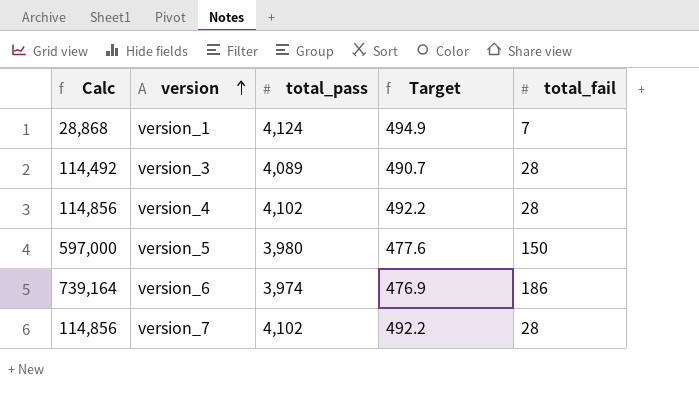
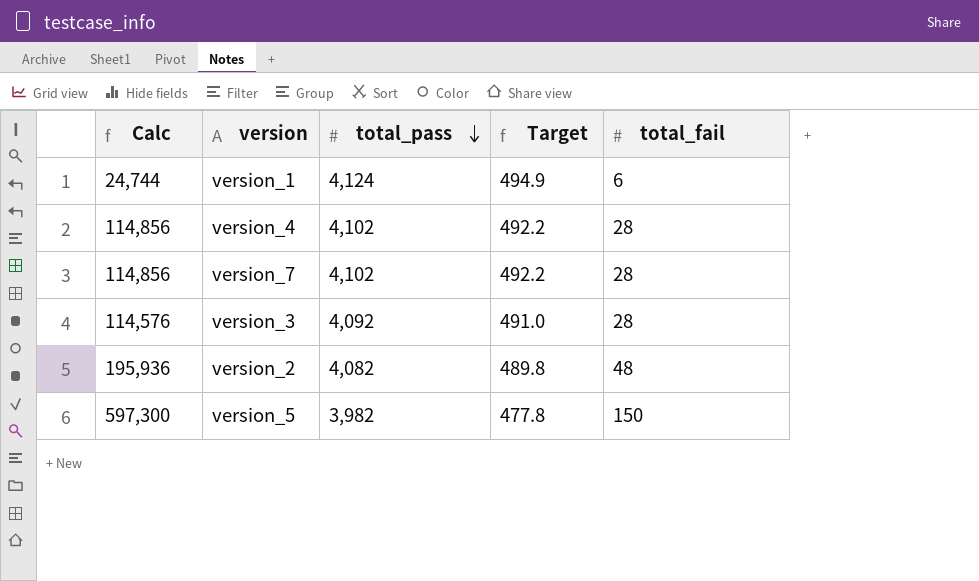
row order: version ascending -> total_pass descending
row version_6: 739,164 | 3,974 | 476.9 | 186 -> none
version_1 | Calc: 28,868 -> 24,744
version_1 | total_fail: 7 -> 6
version_3 | Calc: 114,492 -> 114,576
version_3 | total_pass: 4,089 -> 4,092
version_3 | Target: 490.7 -> 491.0
row version_2: none -> 195,936 | 4,082 | 489.8 | 48
version_5 | Calc: 597,000 -> 597,300
version_5 | total_pass: 3,980 -> 3,982
version_5 | Target: 477.6 -> 477.8

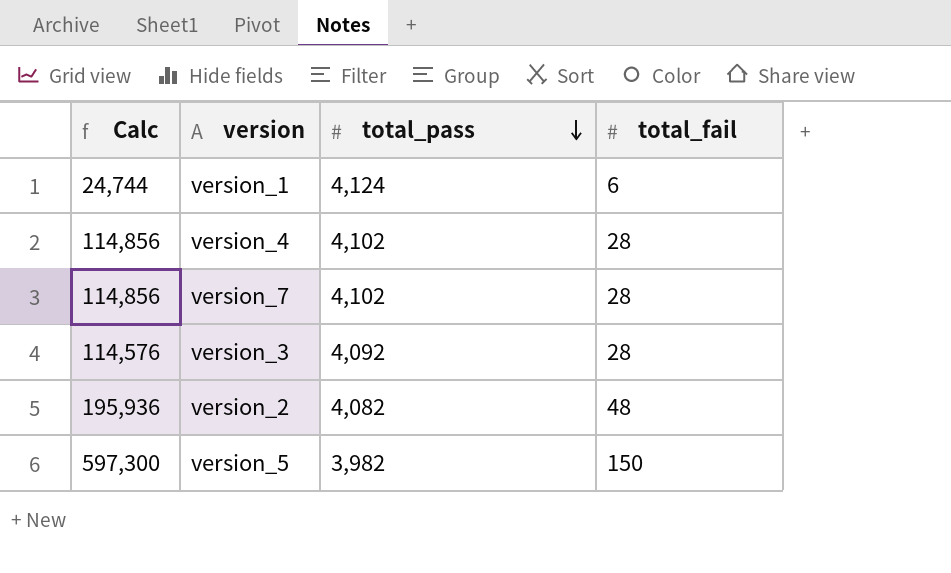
column Target | formula: [total_pass] * 0.12 -> none

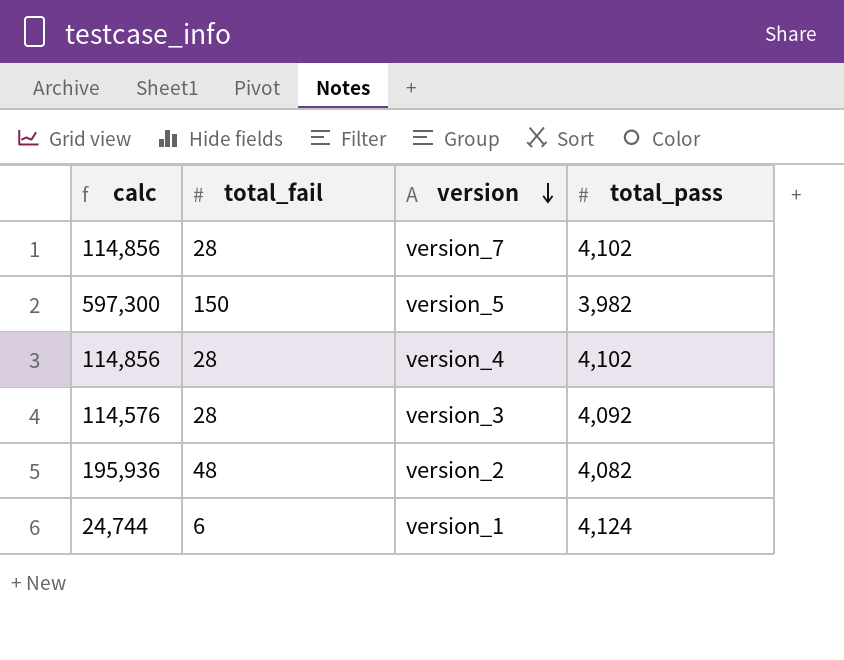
row order: total_pass descending -> version descending
column name: Calc -> calc
column total_fail | position: 4 -> 2

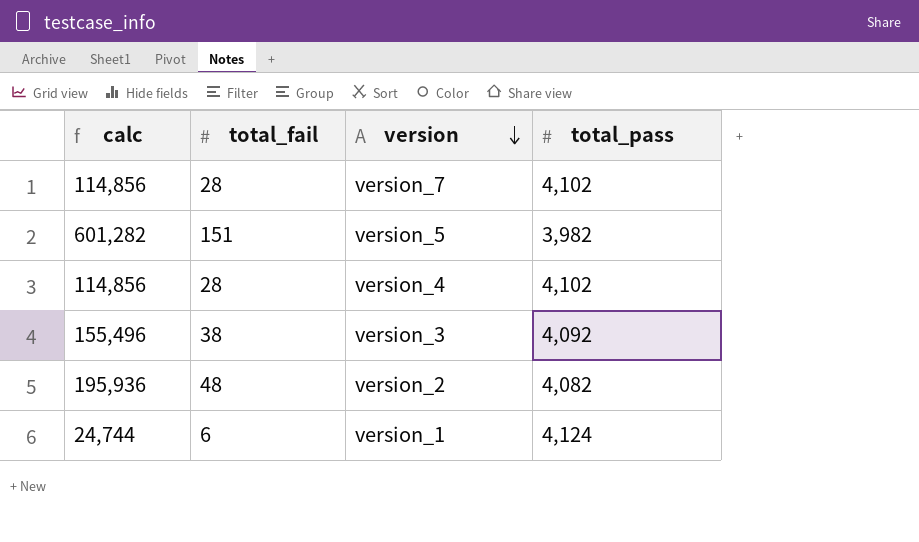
version_5 | calc: 597,300 -> 601,282
version_5 | total_fail: 150 -> 151
version_3 | calc: 114,576 -> 155,496
version_3 | total_fail: 28 -> 38

